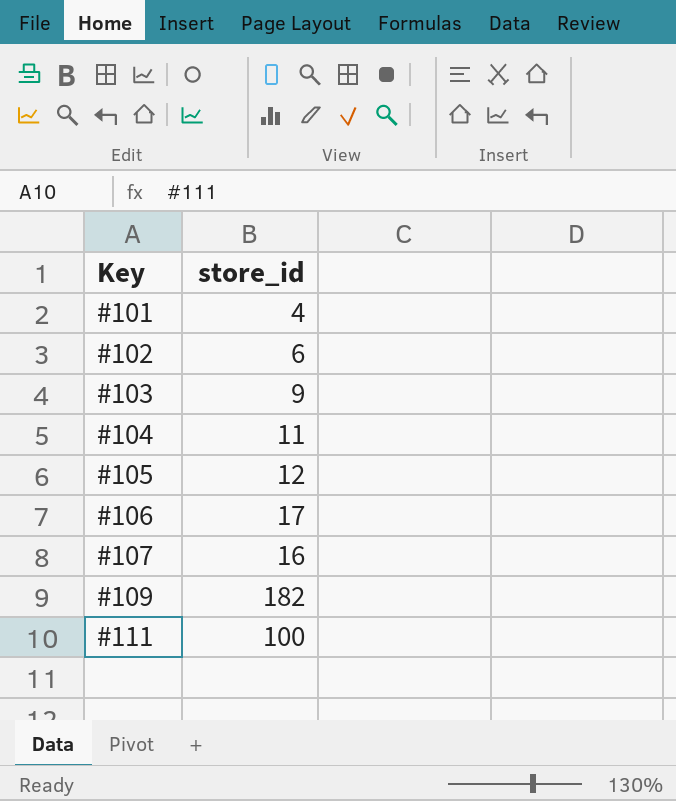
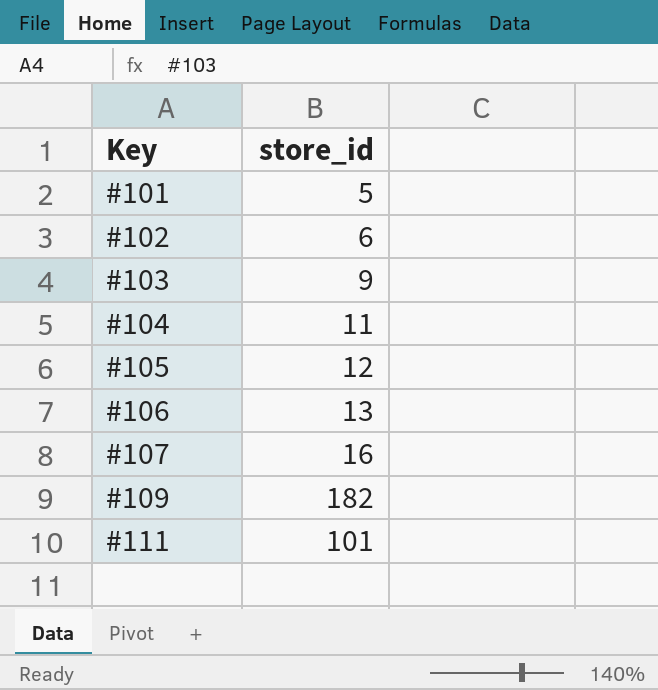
#101 | store_id: 4 -> 5
#106 | store_id: 17 -> 13
#111 | store_id: 100 -> 101

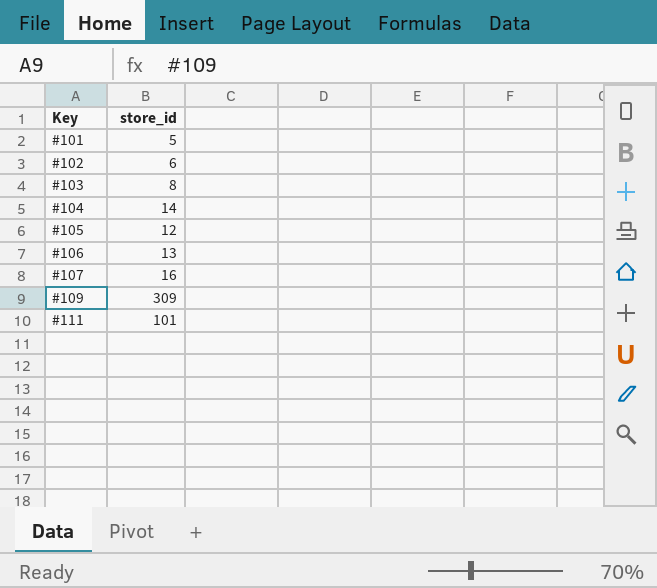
#103 | store_id: 9 -> 8
#104 | store_id: 11 -> 14
#109 | store_id: 182 -> 309

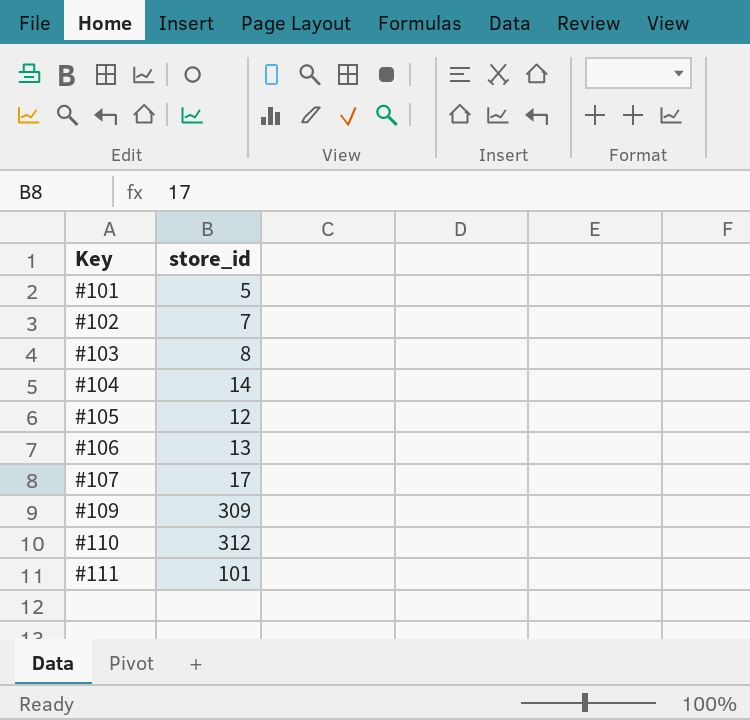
#102 | store_id: 6 -> 7
#107 | store_id: 16 -> 17
row #110: none -> 312

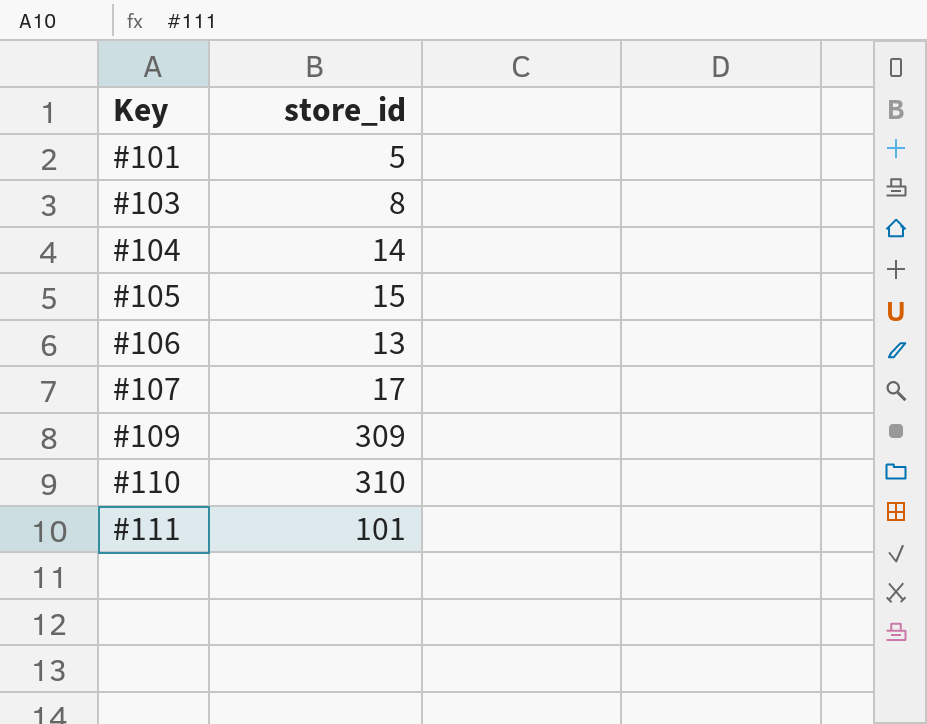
row #102: 7 -> none
#105 | store_id: 12 -> 15
#110 | store_id: 312 -> 310

